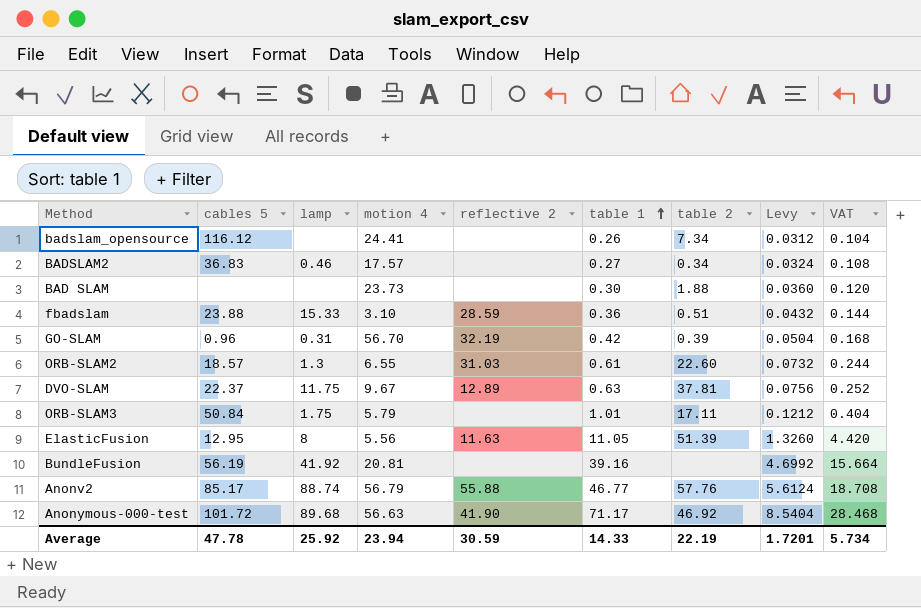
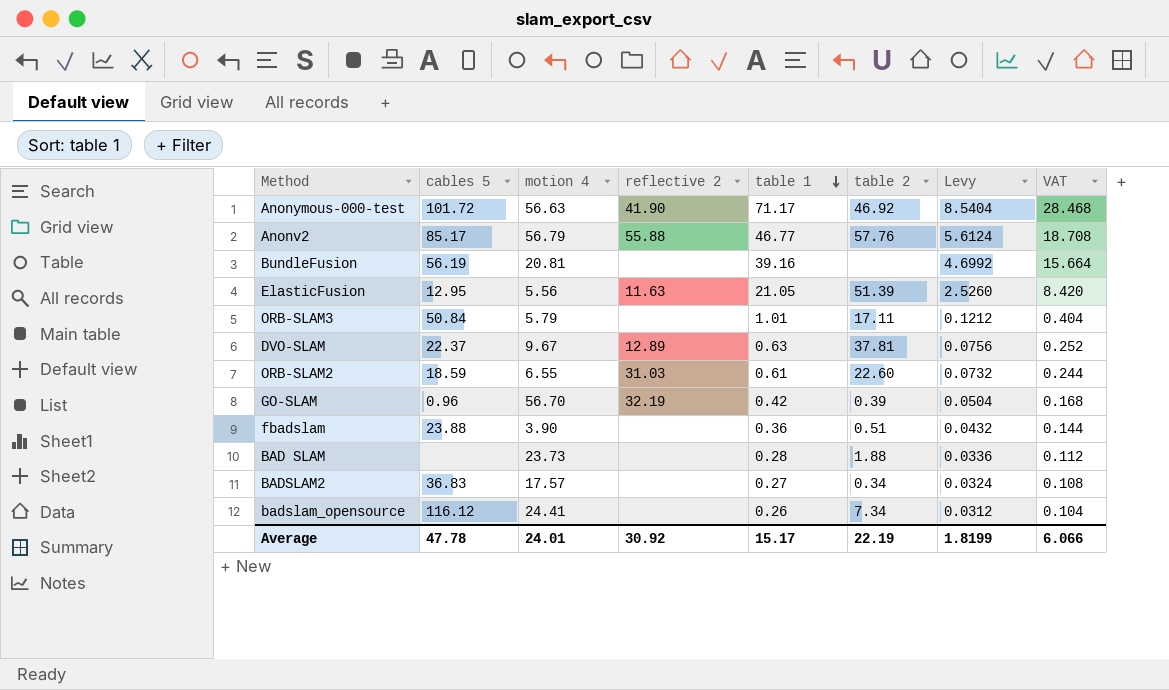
row order: table 1 ascending -> table 1 descending
column lamp | position: 3 -> none
ElasticFusion | table 1: 11.05 -> 21.05
ElasticFusion | Levy: 1.3260 -> 2.5260
ElasticFusion | VAT: 4.420 -> 8.420
ORB-SLAM2 | cables 5: 18.57 -> 18.59
fbadslam | motion 4: 3.10 -> 3.90
fbadslam | reflective 2: 28.59 -> none
BAD SLAM | table 1: 0.30 -> 0.28
BAD SLAM | Levy: 0.0360 -> 0.0336
BAD SLAM | VAT: 0.120 -> 0.112
Average | motion 4: 23.94 -> 24.01
Average | reflective 2: 30.59 -> 30.92
Average | table 1: 14.33 -> 15.17
Average | Levy: 1.7201 -> 1.8199
Average | VAT: 5.734 -> 6.066

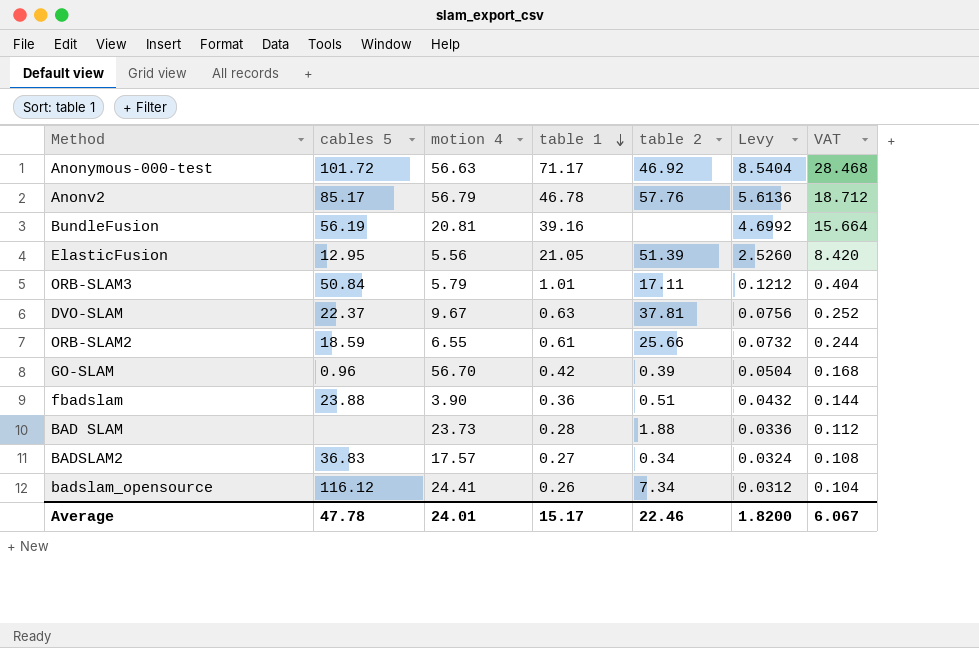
column reflective 2 | position: 4 -> none
Anonv2 | table 1: 46.77 -> 46.78
Anonv2 | Levy: 5.6124 -> 5.6136
Anonv2 | VAT: 18.708 -> 18.712
ORB-SLAM2 | table 2: 22.60 -> 25.66
Average | table 2: 22.19 -> 22.46
Average | Levy: 1.8199 -> 1.8200
Average | VAT: 6.066 -> 6.067

